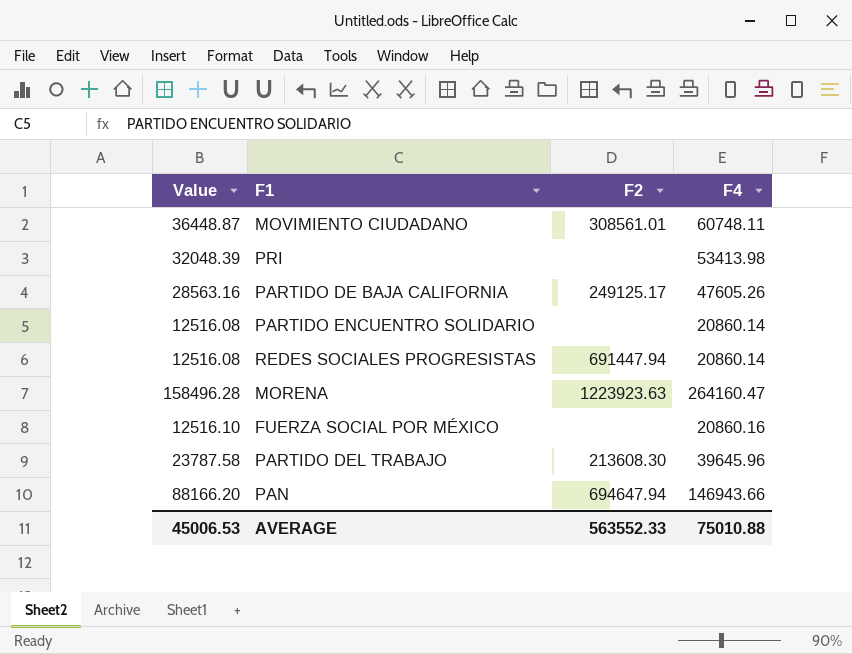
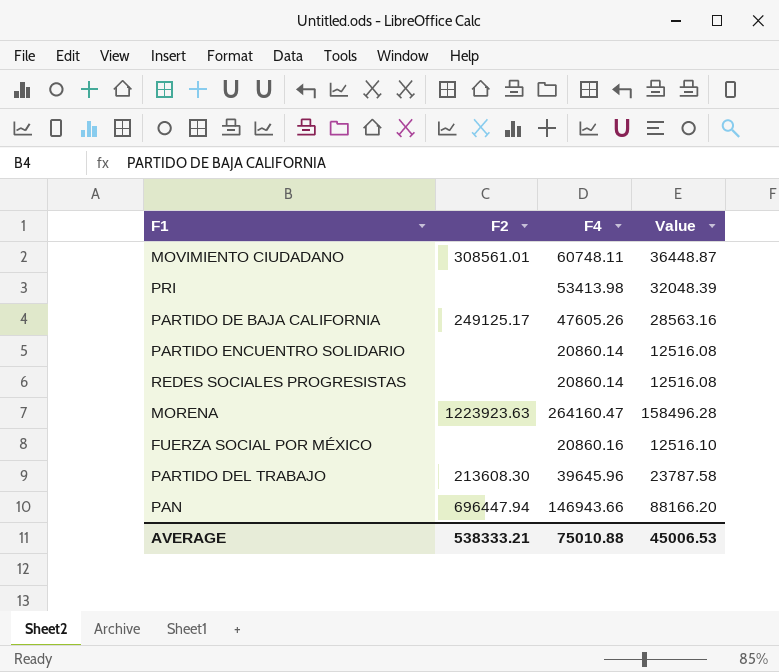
column Value | position: 1 -> 4
REDES SOCIALES PROGRESISTAS | F2: 691447.94 -> none
PAN | F2: 694647.94 -> 696447.94
AVERAGE | F2: 563552.33 -> 538333.21

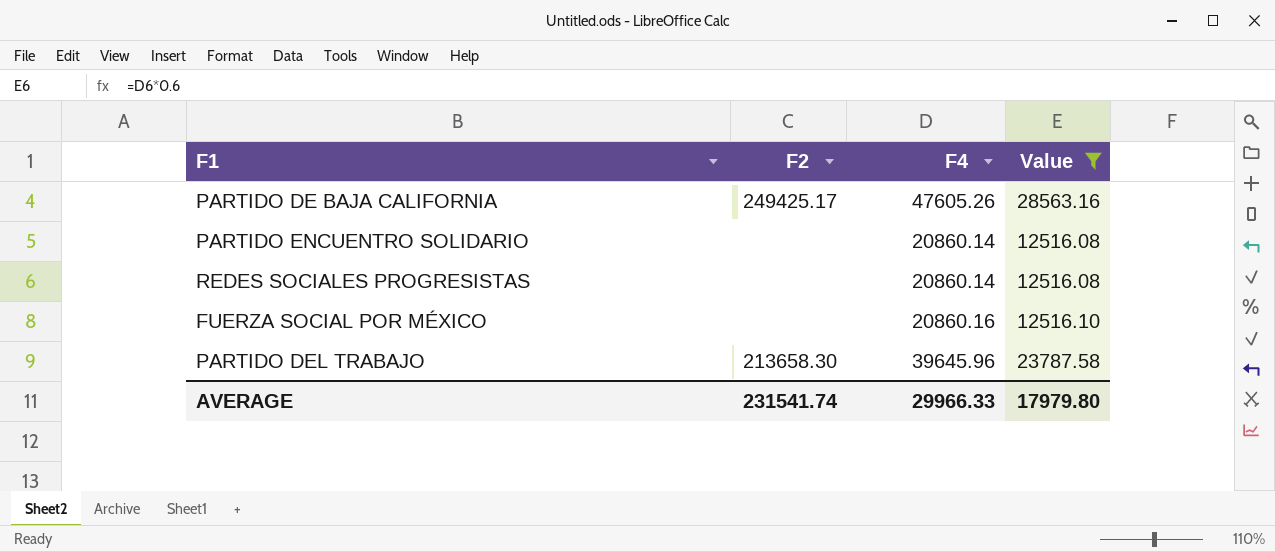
filter: none -> Value <= 28563.16
PARTIDO DE BAJA CALIFORNIA | F2: 249125.17 -> 249425.17
PARTIDO DEL TRABAJO | F2: 213608.30 -> 213658.30
AVERAGE | F2: 538333.21 -> 231541.74
AVERAGE | F4: 75010.88 -> 29966.33
AVERAGE | Value: 45006.53 -> 17979.80

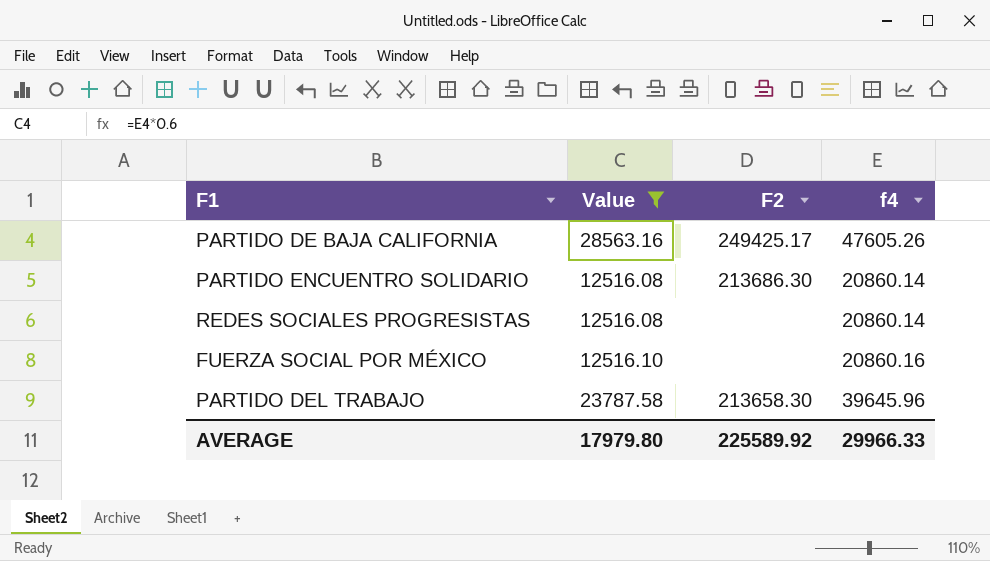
column Value | position: 4 -> 2
column name: F4 -> f4
PARTIDO ENCUENTRO SOLIDARIO | F2: none -> 213686.30
AVERAGE | F2: 231541.74 -> 225589.92

